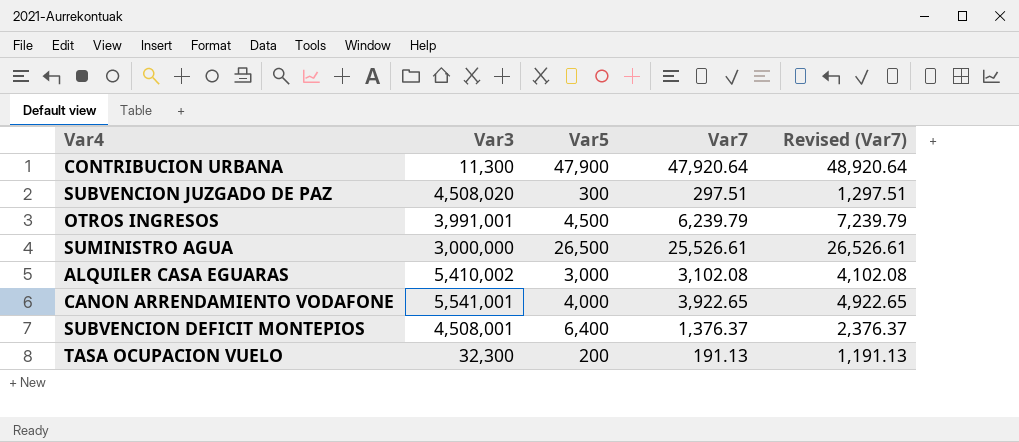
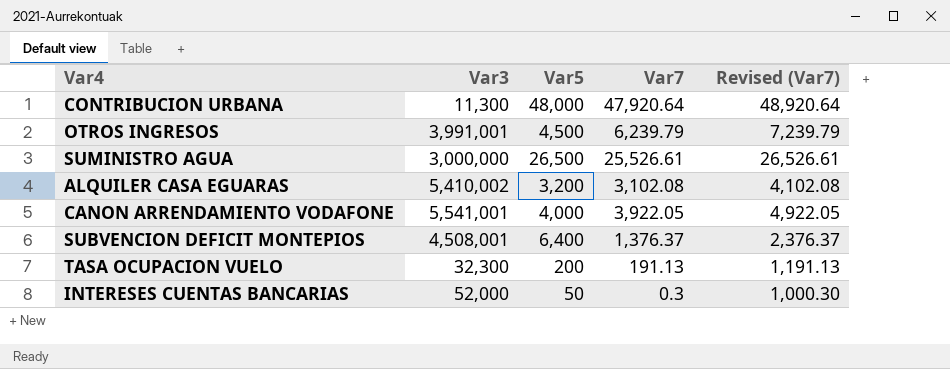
row SUBVENCION JUZGADO DE PAZ: 4,508,020 | 300 | 297.51 | 1,297.51 -> none
CONTRIBUCION URBANA | Var5: 47,900 -> 48,000
ALQUILER CASA EGUARAS | Var5: 3,000 -> 3,200
CANON ARRENDAMIENTO VODAFONE | Var7: 3,922.65 -> 3,922.05
CANON ARRENDAMIENTO VODAFONE | Revised (Var7): 4,922.65 -> 4,922.05
row INTERESES CUENTAS BANCARIAS: none -> 52,000 | 50 | 0.3 | 1,000.30

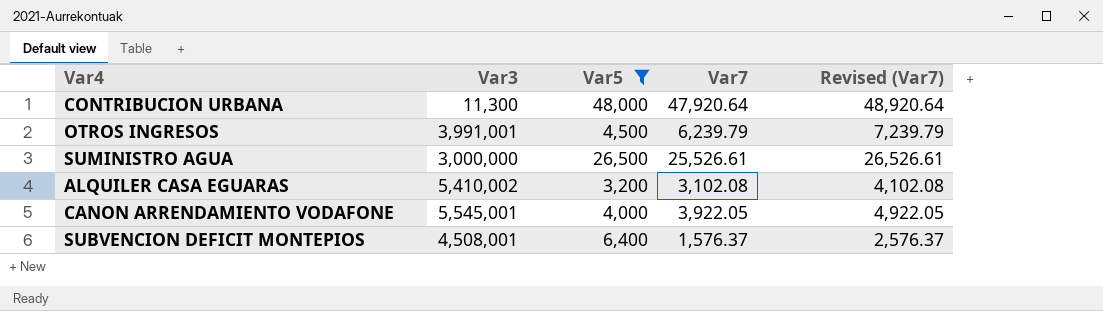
filter: none -> Var5 >= 3,200
CANON ARRENDAMIENTO VODAFONE | Var3: 5,541,001 -> 5,545,001
SUBVENCION DEFICIT MONTEPIOS | Var7: 1,376.37 -> 1,576.37
SUBVENCION DEFICIT MONTEPIOS | Revised (Var7): 2,376.37 -> 2,576.37

